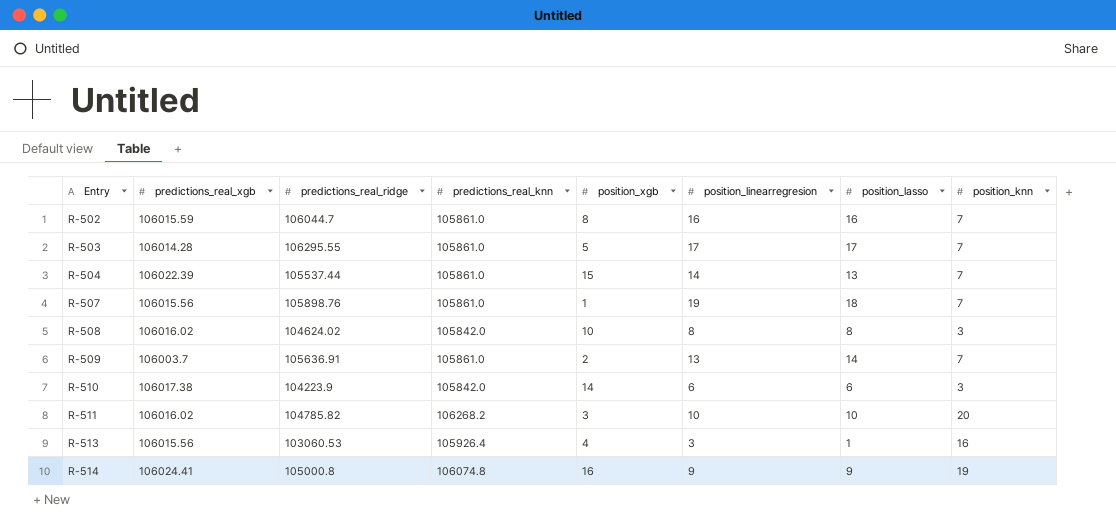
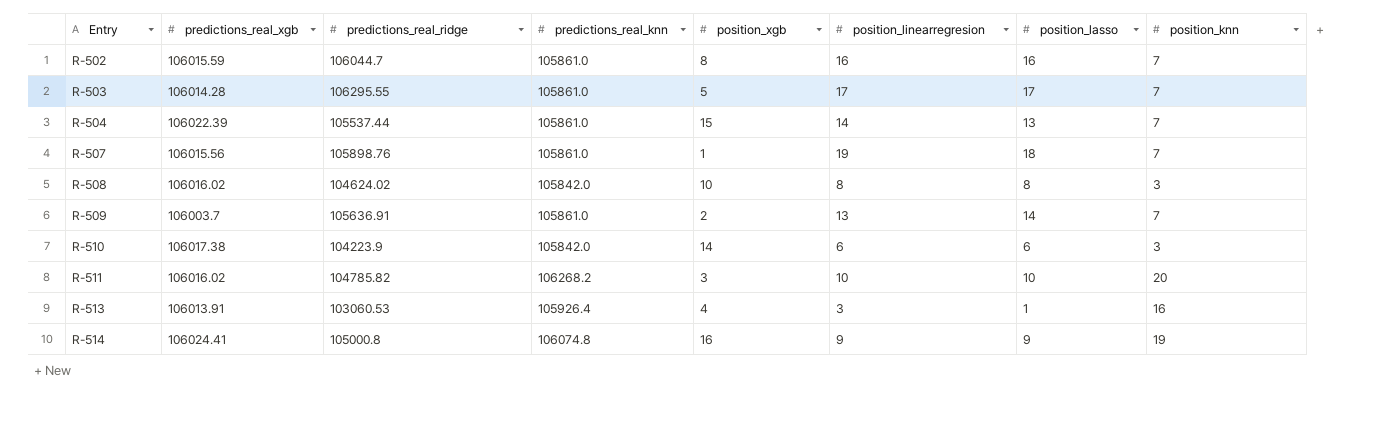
R-513 | predictions_real_xgb: 106015.56 -> 106013.91

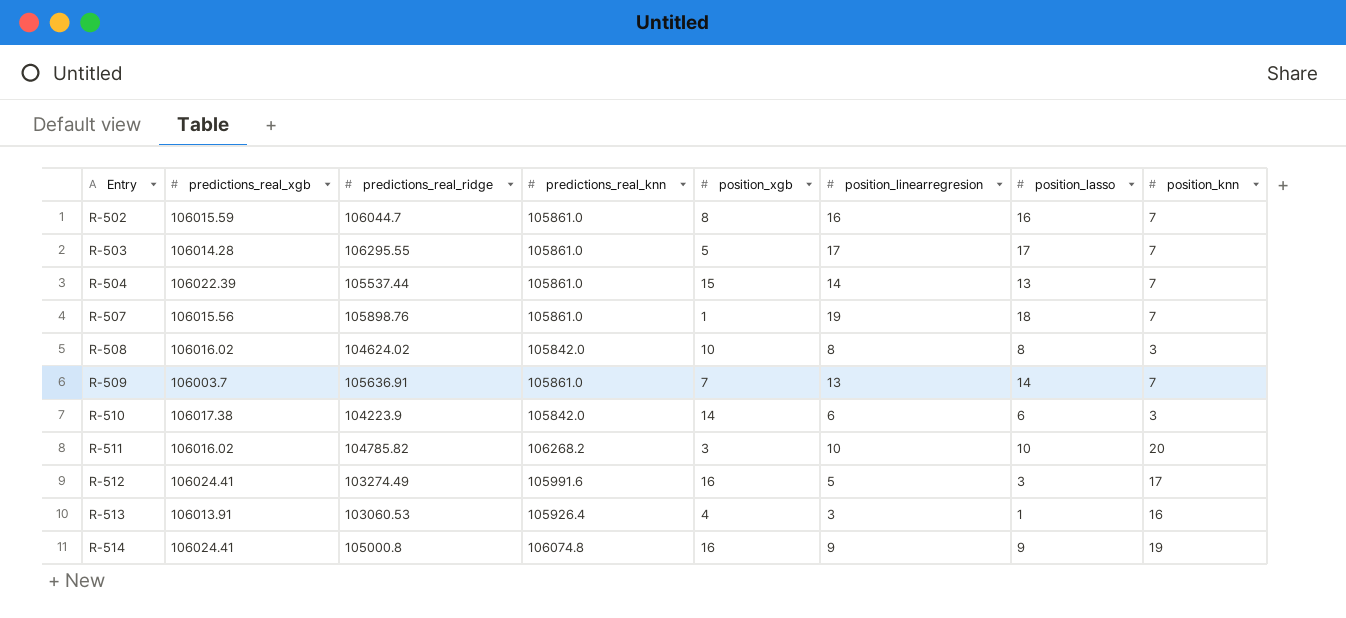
R-509 | position_xgb: 2 -> 7
row R-512: none -> 106024.41 | 103274.49 | 105991.6 | 16 | 5 | 3 | 17

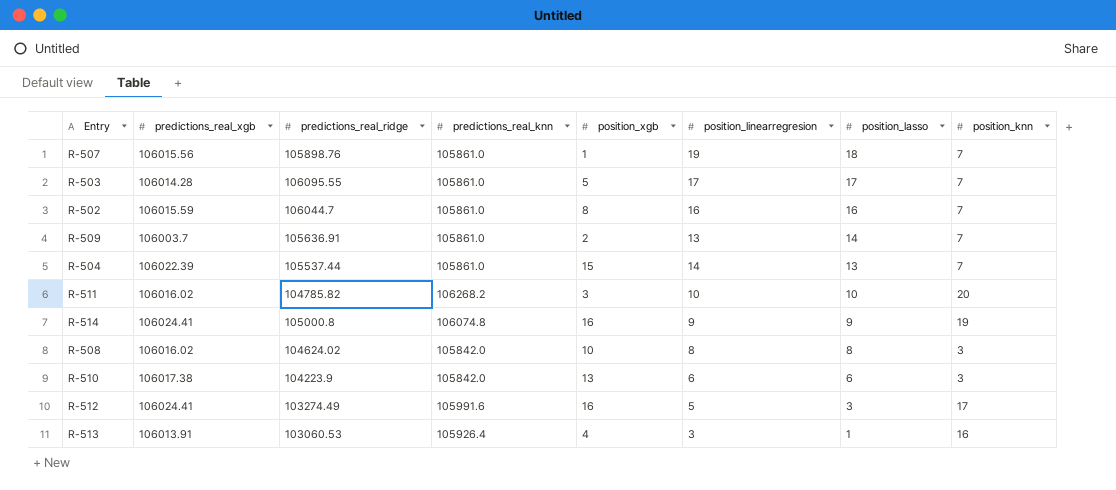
row order: Entry ascending -> position_lasso descending
R-503 | predictions_real_ridge: 106295.55 -> 106095.55
R-509 | position_xgb: 7 -> 2
R-510 | position_xgb: 14 -> 13

